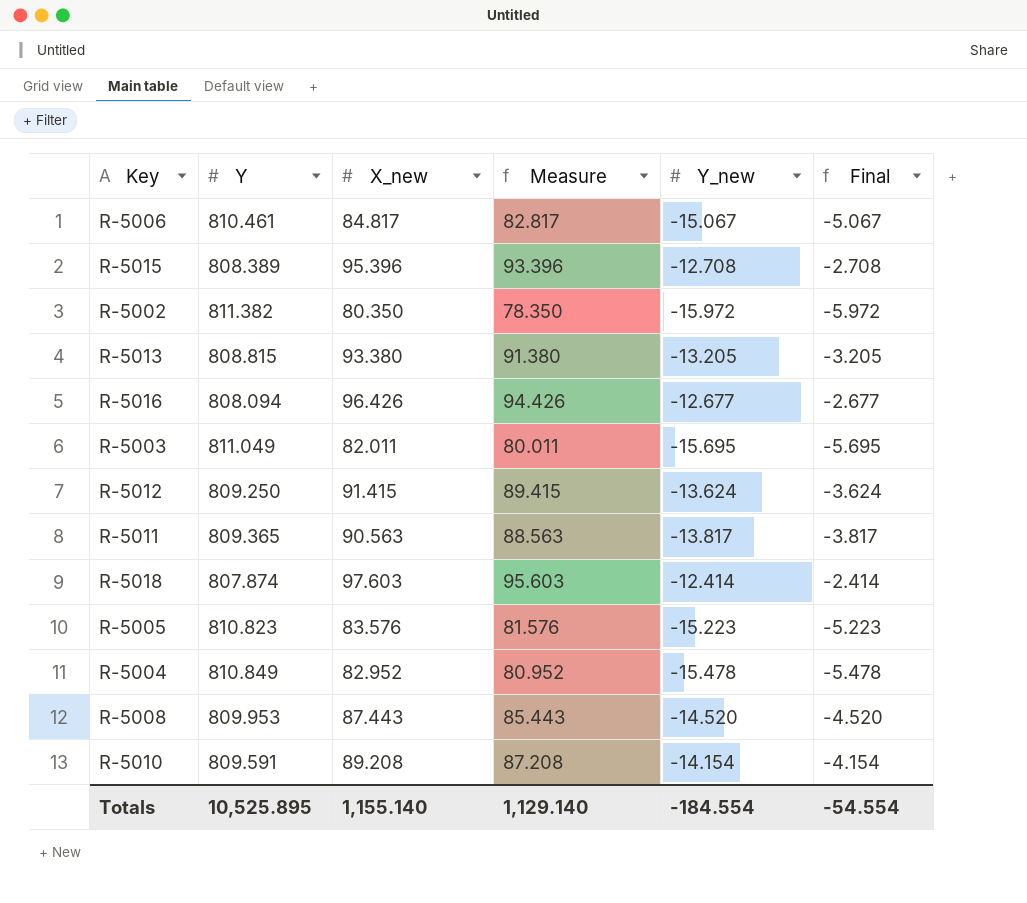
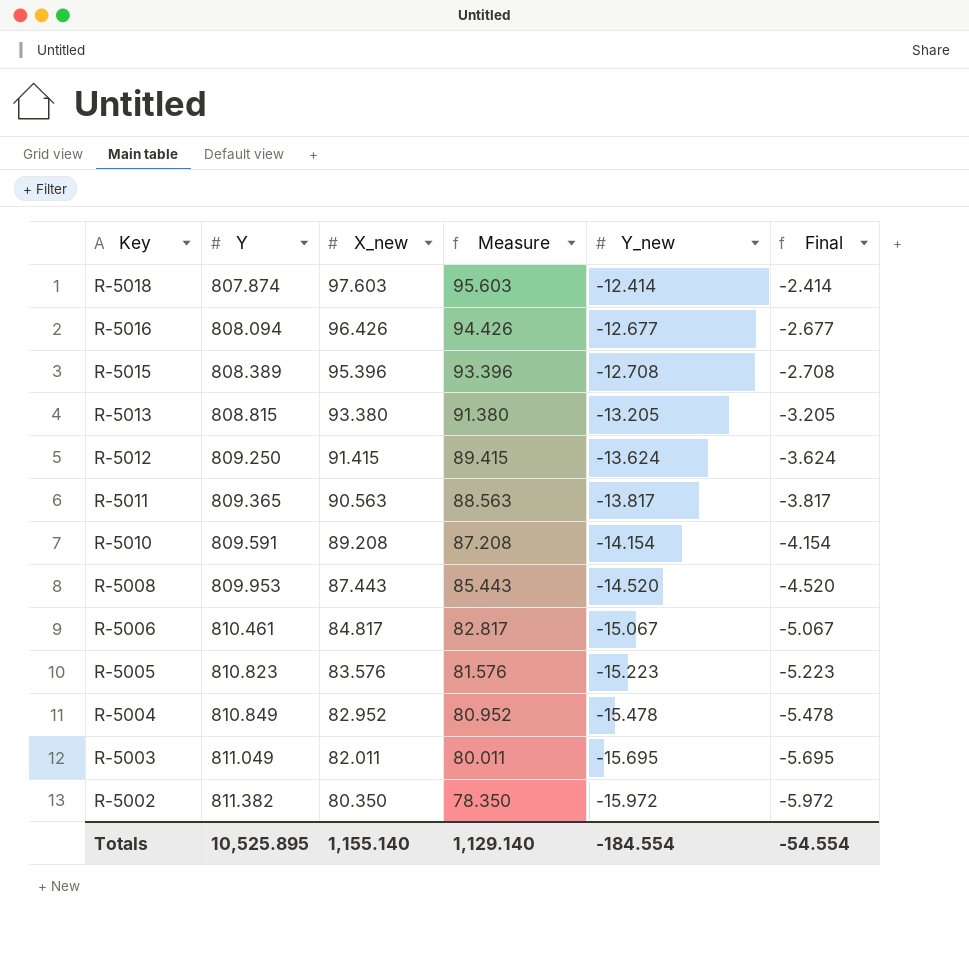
row order: none -> Key descending

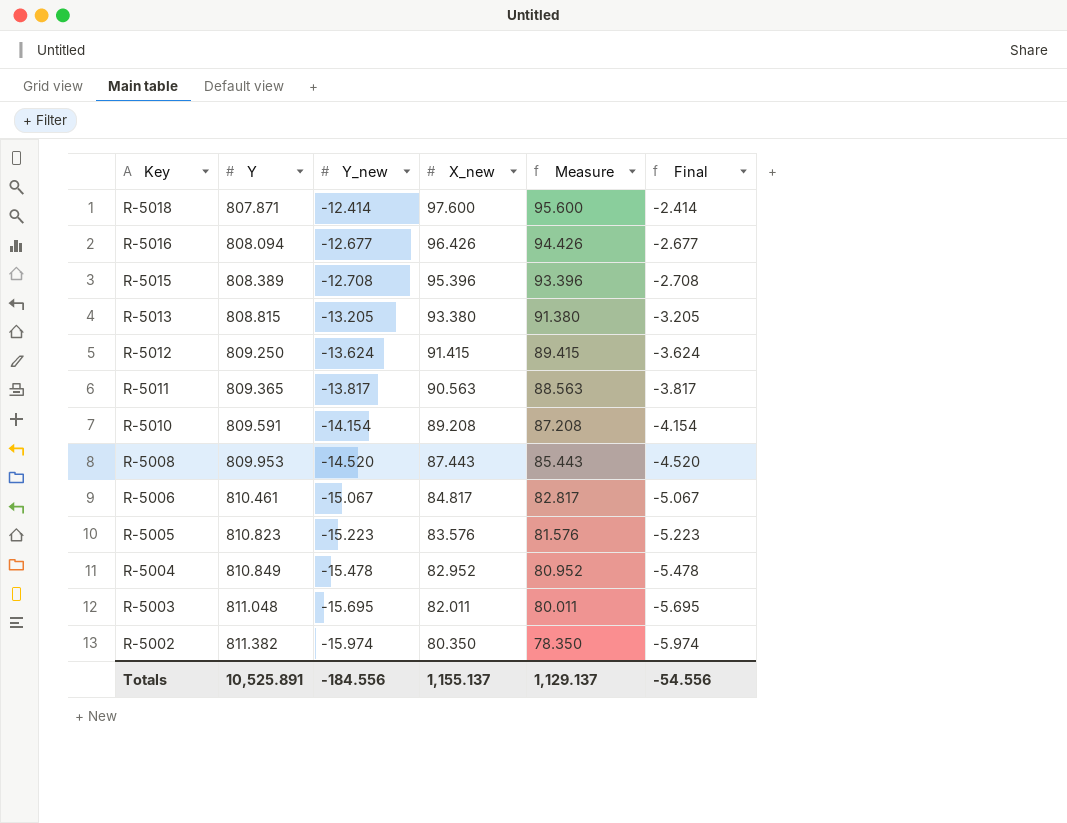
column Y_new | position: 5 -> 3
R-5018 | Y: 807.874 -> 807.871
R-5018 | X_new: 97.603 -> 97.600
R-5018 | Measure: 95.603 -> 95.600
R-5003 | Y: 811.049 -> 811.048
R-5002 | Y_new: -15.972 -> -15.974
R-5002 | Final: -5.972 -> -5.974
Totals | Y: 10,525.895 -> 10,525.891
Totals | Y_new: -184.554 -> -184.556
Totals | X_new: 1,155.140 -> 1,155.137
Totals | Measure: 1,129.140 -> 1,129.137
Totals | Final: -54.554 -> -54.556

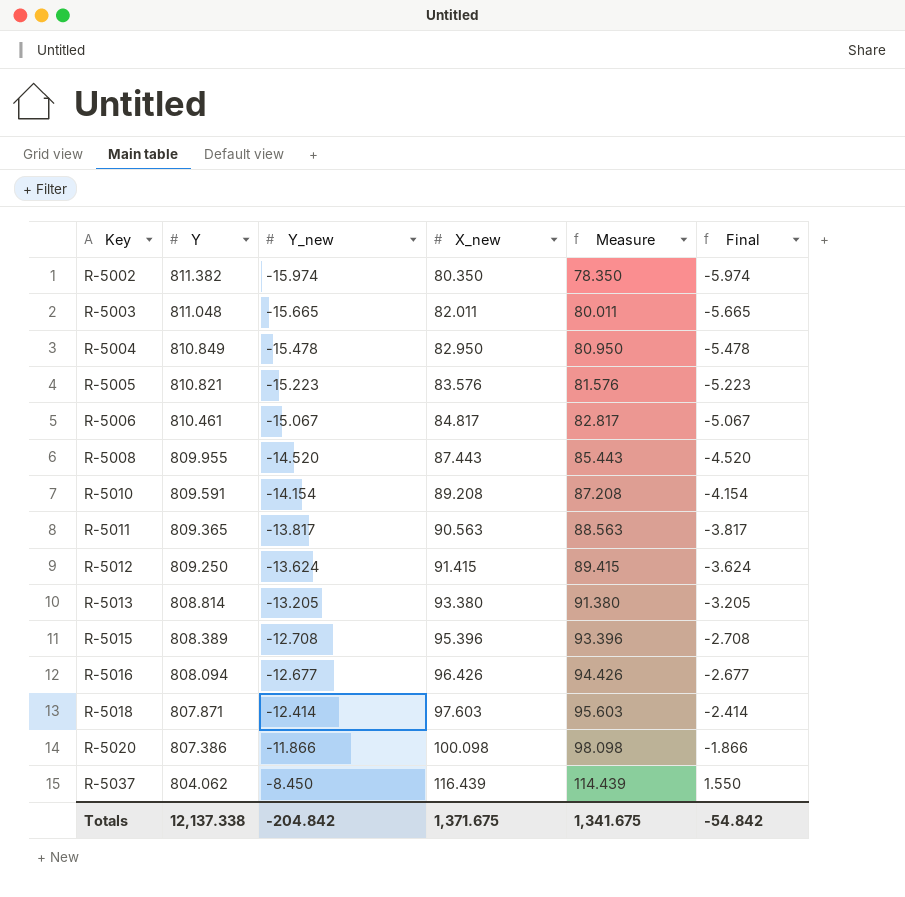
row order: Key descending -> Key ascending
R-5003 | Y_new: -15.695 -> -15.665
R-5003 | Final: -5.695 -> -5.665
R-5004 | X_new: 82.952 -> 82.950
R-5004 | Measure: 80.952 -> 80.950
R-5005 | Y: 810.823 -> 810.821
R-5008 | Y: 809.953 -> 809.955
R-5013 | Y: 808.815 -> 808.814
R-5018 | X_new: 97.600 -> 97.603
R-5018 | Measure: 95.600 -> 95.603
row R-5020: none -> 807.386 | -11.866 | 100.098 | 98.098 | -1.866
row R-5037: none -> 804.062 | -8.450 | 116.439 | 114.439 | 1.550
Totals | Y: 10,525.891 -> 12,137.338
Totals | Y_new: -184.556 -> -204.842
Totals | X_new: 1,155.137 -> 1,371.675
Totals | Measure: 1,129.137 -> 1,341.675
Totals | Final: -54.556 -> -54.842

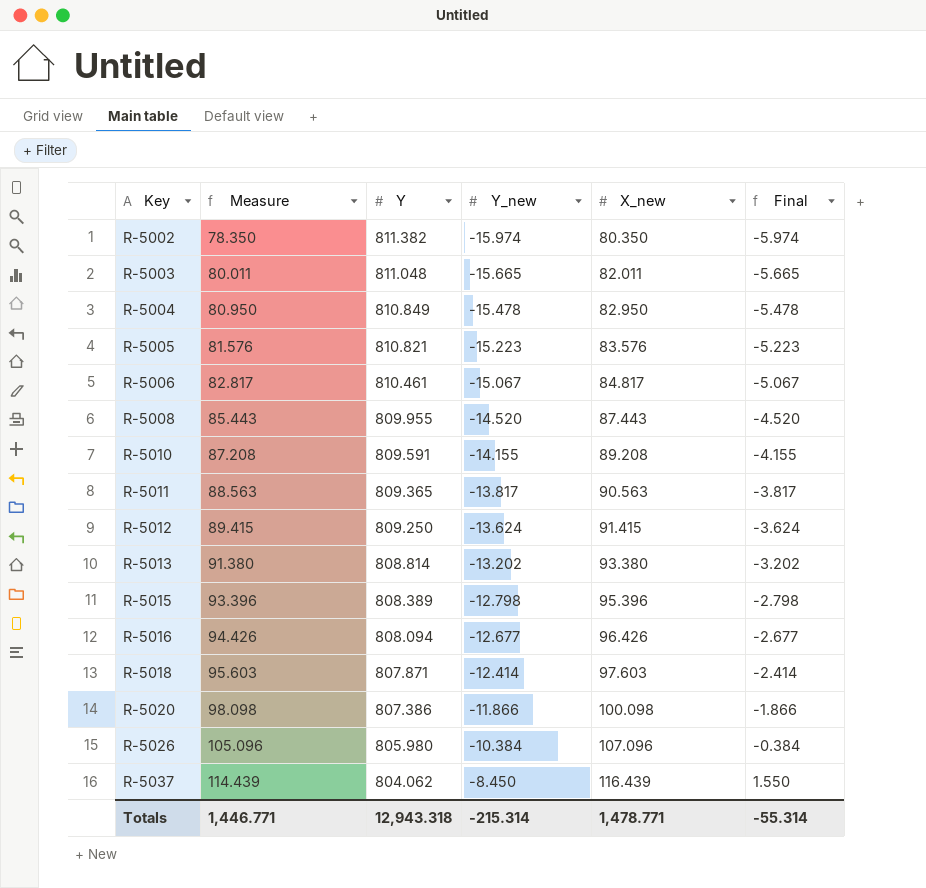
column Measure | position: 5 -> 2
R-5010 | Y_new: -14.154 -> -14.155
R-5010 | Final: -4.154 -> -4.155
R-5013 | Y_new: -13.205 -> -13.202
R-5013 | Final: -3.205 -> -3.202
R-5015 | Y_new: -12.708 -> -12.798
R-5015 | Final: -2.708 -> -2.798
row R-5026: none -> 105.096 | 805.980 | -10.384 | 107.096 | -0.384
Totals | Measure: 1,341.675 -> 1,446.771
Totals | Y: 12,137.338 -> 12,943.318
Totals | Y_new: -204.842 -> -215.314
Totals | X_new: 1,371.675 -> 1,478.771
Totals | Final: -54.842 -> -55.314

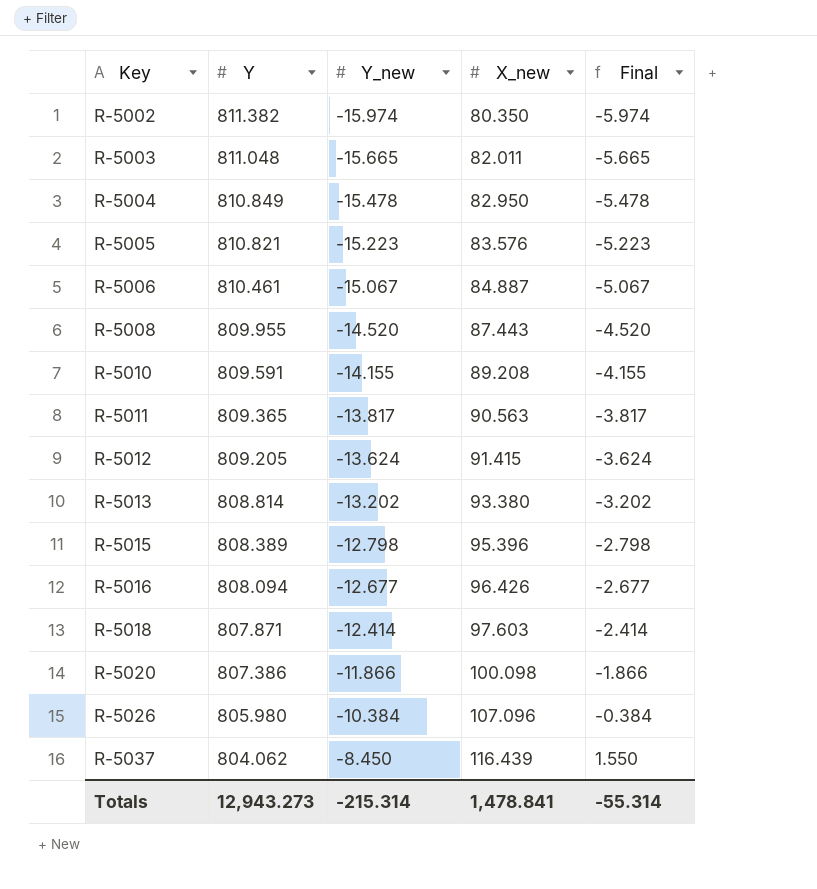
column Measure | formula: [X_new] - 2 -> none
R-5006 | X_new: 84.817 -> 84.887
R-5012 | Y: 809.250 -> 809.205
Totals | Y: 12,943.318 -> 12,943.273
Totals | X_new: 1,478.771 -> 1,478.841

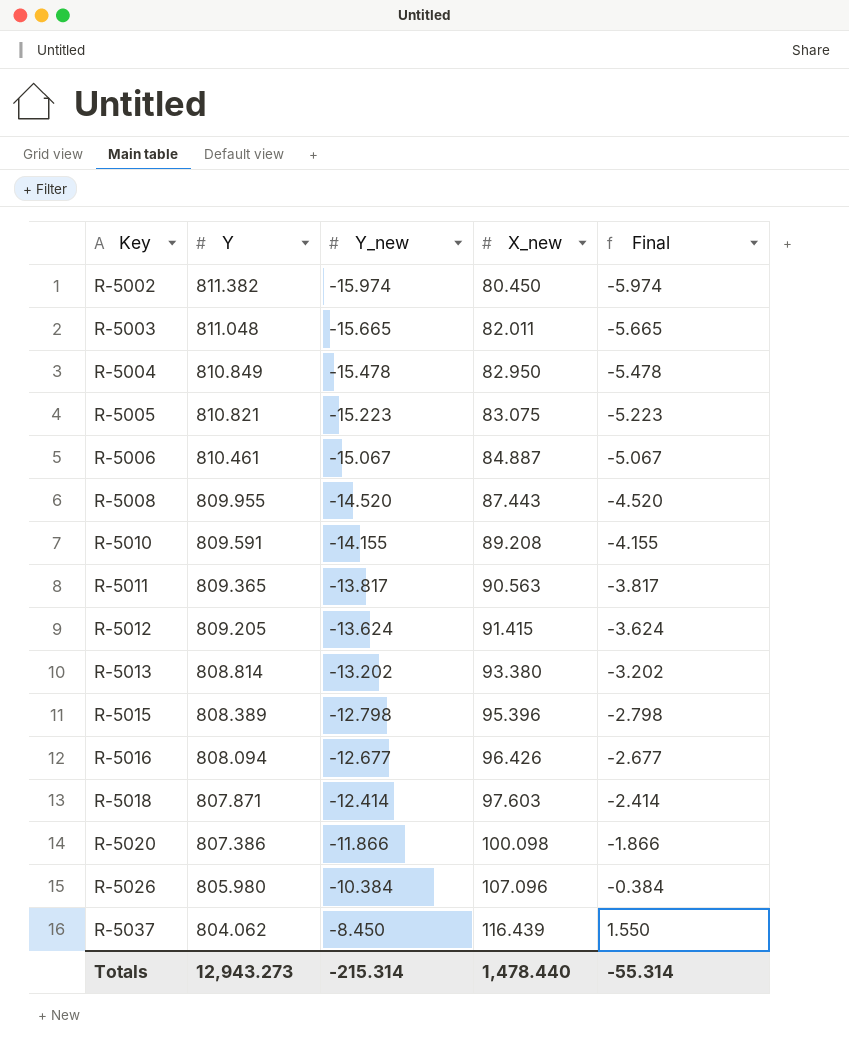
R-5002 | X_new: 80.350 -> 80.450
R-5005 | X_new: 83.576 -> 83.075
Totals | X_new: 1,478.841 -> 1,478.440

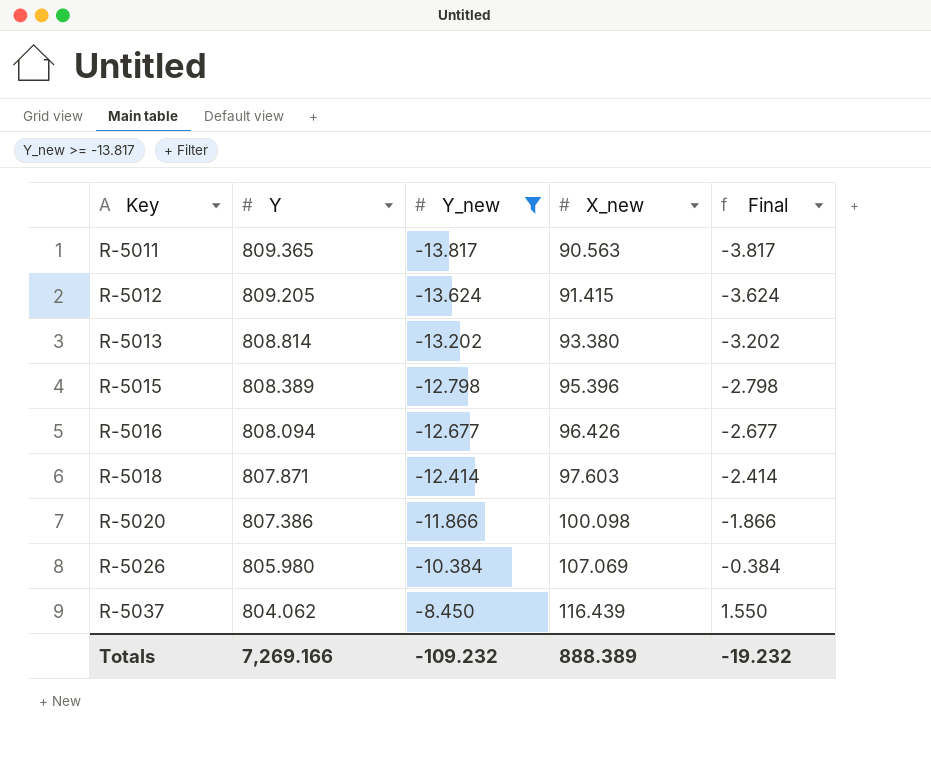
filter: none -> Y_new >= -13.817
R-5026 | X_new: 107.096 -> 107.069
Totals | Y: 12,943.273 -> 7,269.166
Totals | Y_new: -215.314 -> -109.232
Totals | X_new: 1,478.440 -> 888.389
Totals | Final: -55.314 -> -19.232

